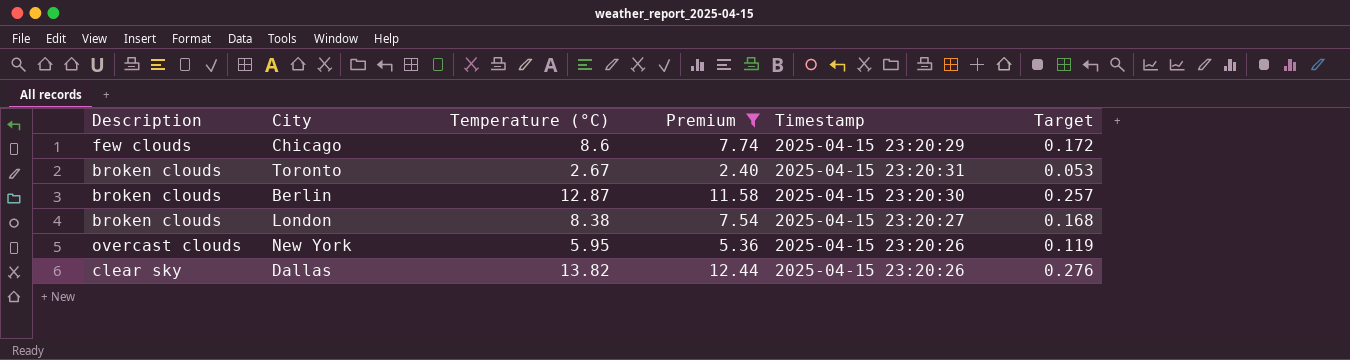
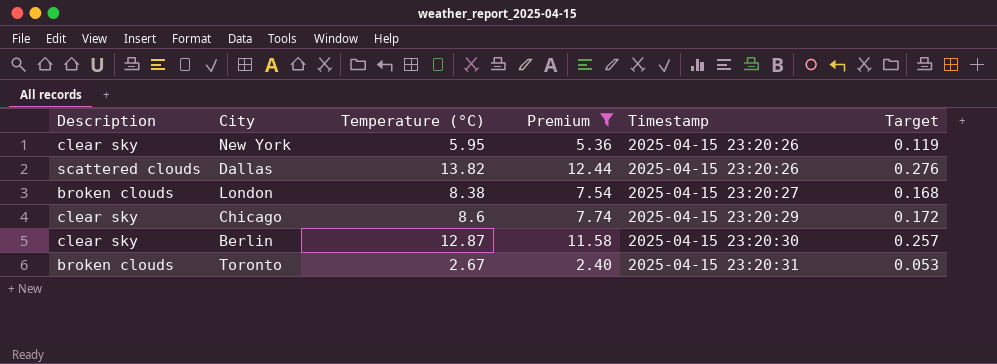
row order: none -> Timestamp ascending
New York | Description: overcast clouds -> clear sky
Dallas | Description: clear sky -> scattered clouds
Chicago | Description: few clouds -> clear sky
Berlin | Description: broken clouds -> clear sky

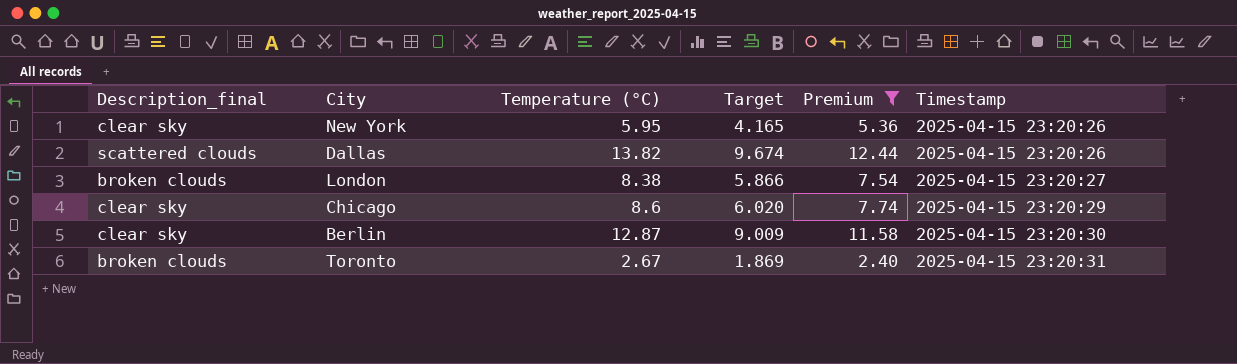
column name: Description -> Description_final
column Target | formula: [Temperature (°C)] * 0.02 -> [Temperature (°C)] * 0.7
column Target | position: 6 -> 4

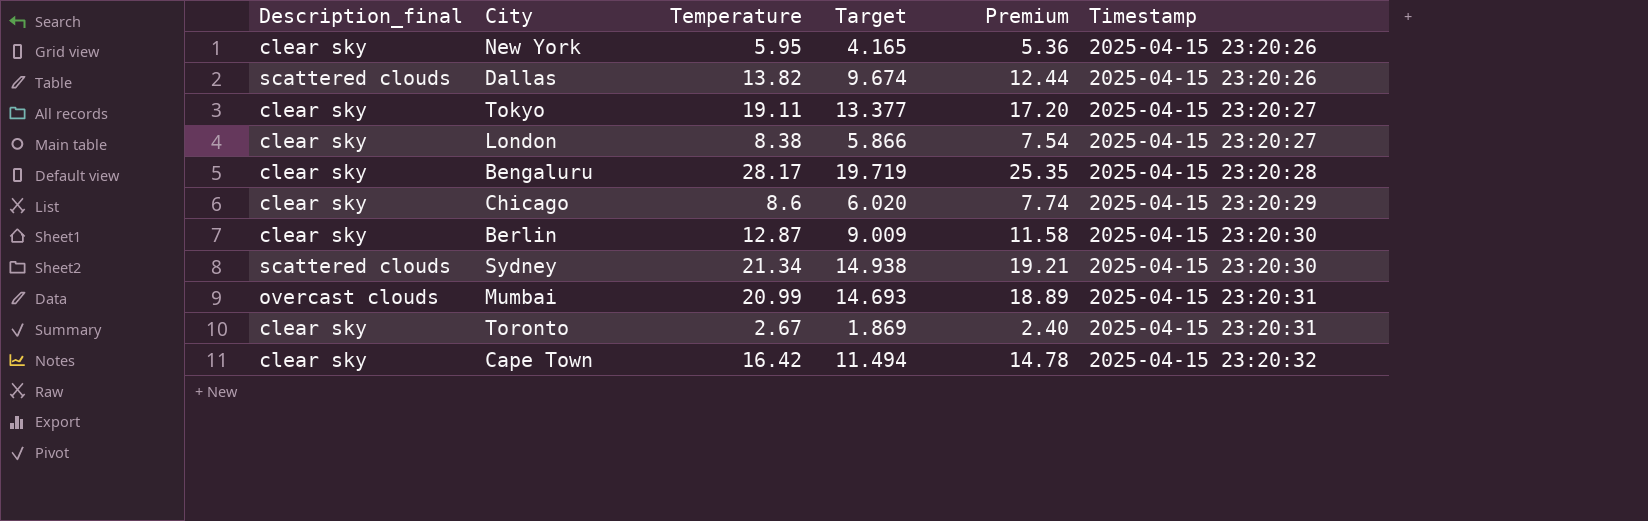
filter: Premium <= 12.44 -> none
column name: Temperature (°C) -> Temperature
London | Description_final: broken clouds -> clear sky
Toronto | Description_final: broken clouds -> clear sky

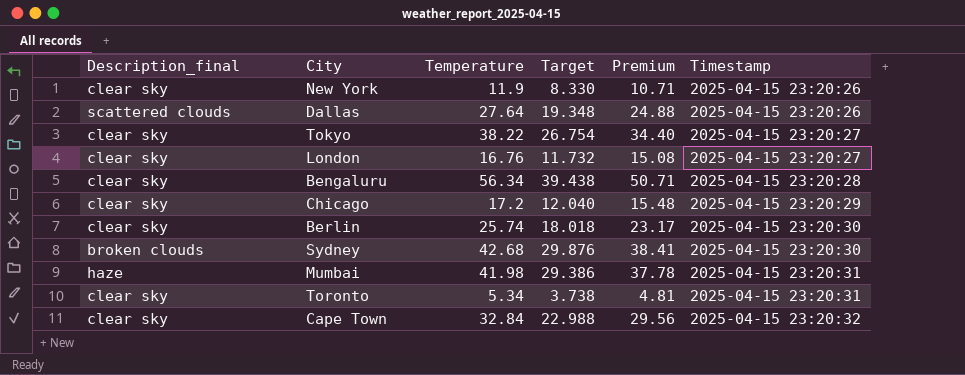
New York | Temperature: 5.95 -> 11.9
New York | Target: 4.165 -> 8.330
New York | Premium: 5.36 -> 10.71
Dallas | Temperature: 13.82 -> 27.64
Dallas | Target: 9.674 -> 19.348
Dallas | Premium: 12.44 -> 24.88
Tokyo | Temperature: 19.11 -> 38.22
Tokyo | Target: 13.377 -> 26.754
Tokyo | Premium: 17.20 -> 34.40
London | Temperature: 8.38 -> 16.76
London | Target: 5.866 -> 11.732
London | Premium: 7.54 -> 15.08
Bengaluru | Temperature: 28.17 -> 56.34
Bengaluru | Target: 19.719 -> 39.438
Bengaluru | Premium: 25.35 -> 50.71
Chicago | Temperature: 8.6 -> 17.2
Chicago | Target: 6.020 -> 12.040
Chicago | Premium: 7.74 -> 15.48
Berlin | Temperature: 12.87 -> 25.74
Berlin | Target: 9.009 -> 18.018
Berlin | Premium: 11.58 -> 23.17
Sydney | Description_final: scattered clouds -> broken clouds
Sydney | Temperature: 21.34 -> 42.68
Sydney | Target: 14.938 -> 29.876
Sydney | Premium: 19.21 -> 38.41
Mumbai | Description_final: overcast clouds -> haze
Mumbai | Temperature: 20.99 -> 41.98
Mumbai | Target: 14.693 -> 29.386
Mumbai | Premium: 18.89 -> 37.78
Toronto | Temperature: 2.67 -> 5.34
Toronto | Target: 1.869 -> 3.738
Toronto | Premium: 2.40 -> 4.81
Cape Town | Temperature: 16.42 -> 32.84
Cape Town | Target: 11.494 -> 22.988
Cape Town | Premium: 14.78 -> 29.56

